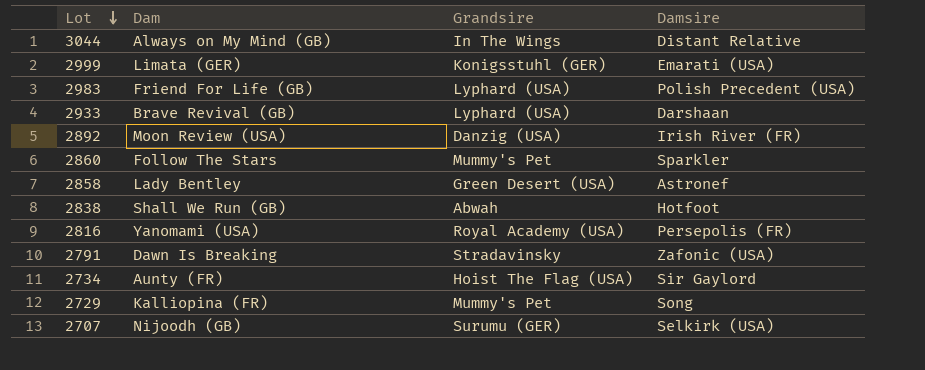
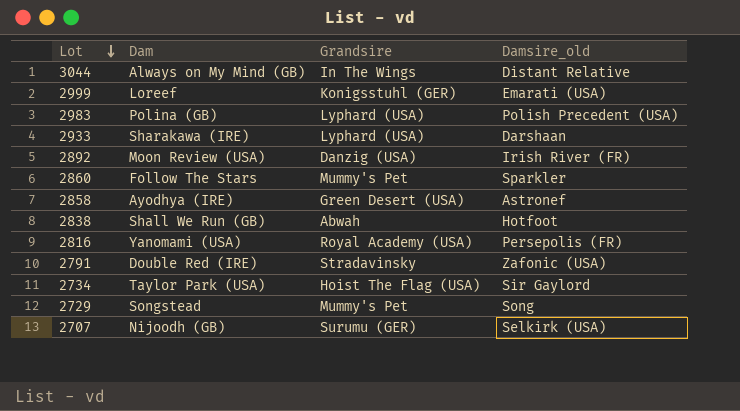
column name: Damsire -> Damsire_old
2999 | Dam: Limata (GER) -> Loreef
2983 | Dam: Friend For Life (GB) -> Polina (GB)
2933 | Dam: Brave Revival (GB) -> Sharakawa (IRE)
2858 | Dam: Lady Bentley -> Ayodhya (IRE)
2791 | Dam: Dawn Is Breaking -> Double Red (IRE)
2734 | Dam: Aunty (FR) -> Taylor Park (USA)
2729 | Dam: Kalliopina (FR) -> Songstead

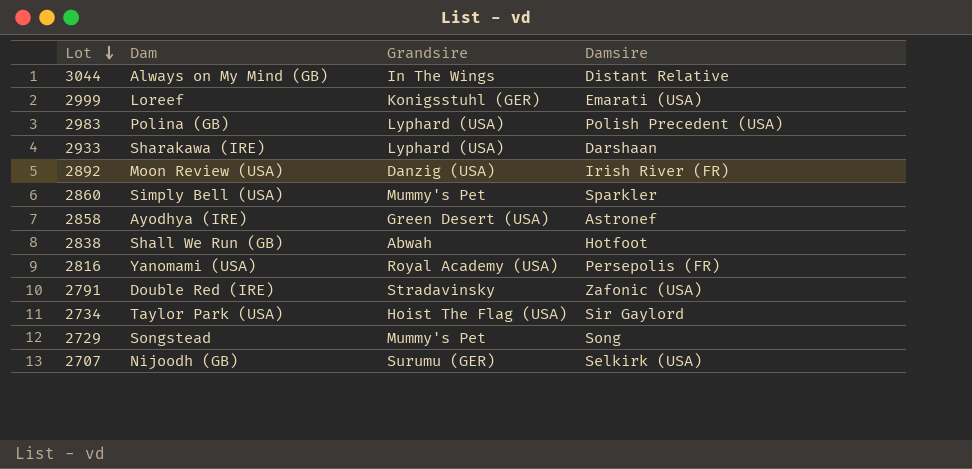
column name: Damsire_old -> Damsire
2860 | Dam: Follow The Stars -> Simply Bell (USA)

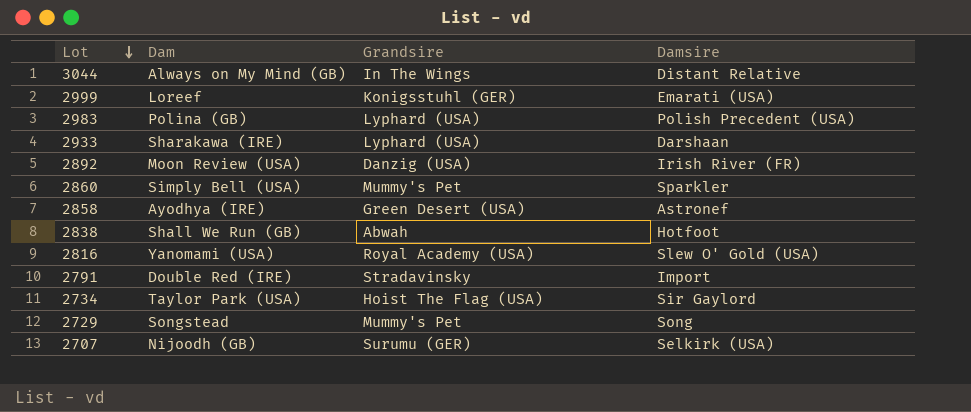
2816 | Damsire: Persepolis (FR) -> Slew O' Gold (USA)
2791 | Damsire: Zafonic (USA) -> Import

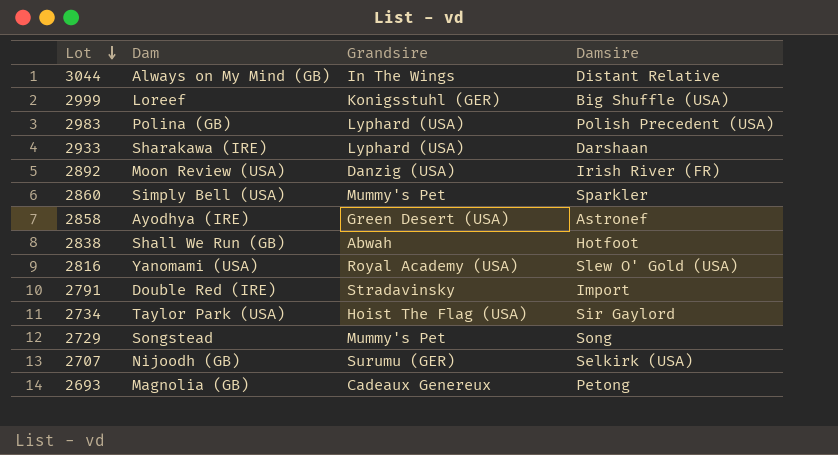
2999 | Damsire: Emarati (USA) -> Big Shuffle (USA)
row 2693: none -> Magnolia (GB) | Cadeaux Genereux | Petong

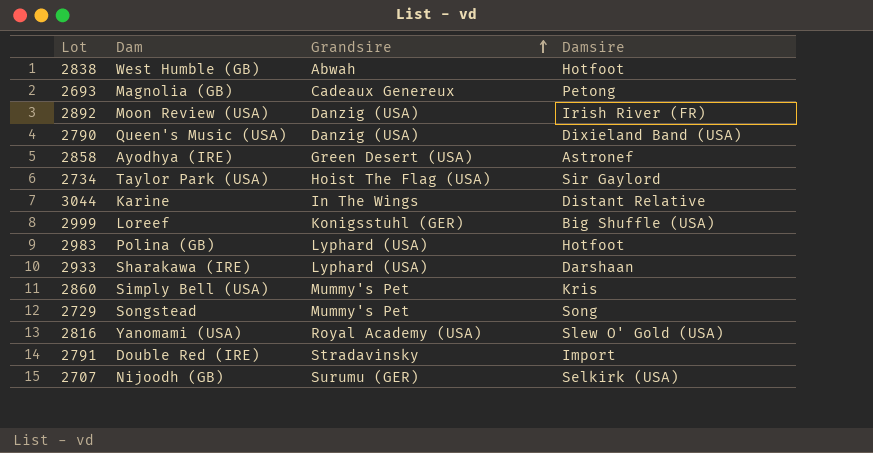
row order: Lot descending -> Grandsire ascending
2838 | Dam: Shall We Run (GB) -> West Humble (GB)
row 2790: none -> Queen's Music (USA) | Danzig (USA) | Dixieland Band (USA)
3044 | Dam: Always on My Mind (GB) -> Karine
2983 | Damsire: Polish Precedent (USA) -> Hotfoot
2860 | Damsire: Sparkler -> Kris

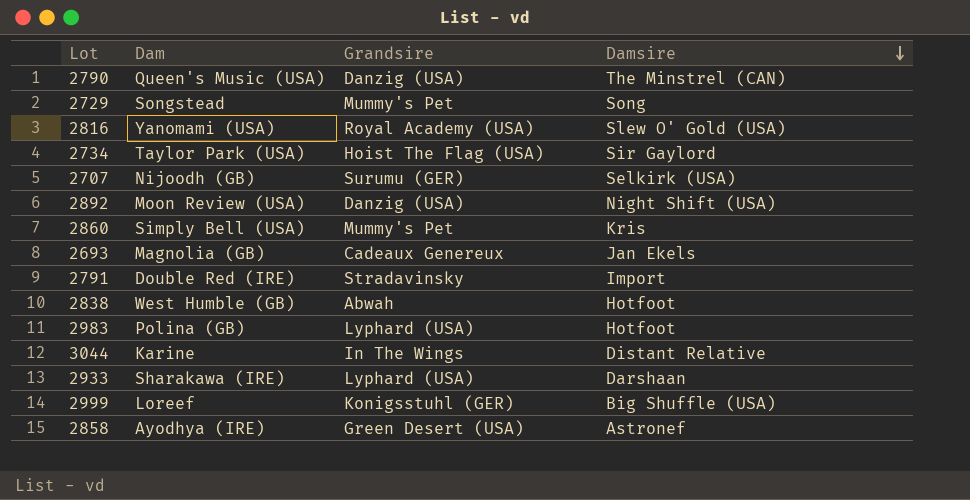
row order: Grandsire ascending -> Damsire descending
2790 | Damsire: Dixieland Band (USA) -> The Minstrel (CAN)
2892 | Damsire: Irish River (FR) -> Night Shift (USA)
2693 | Damsire: Petong -> Jan Ekels

